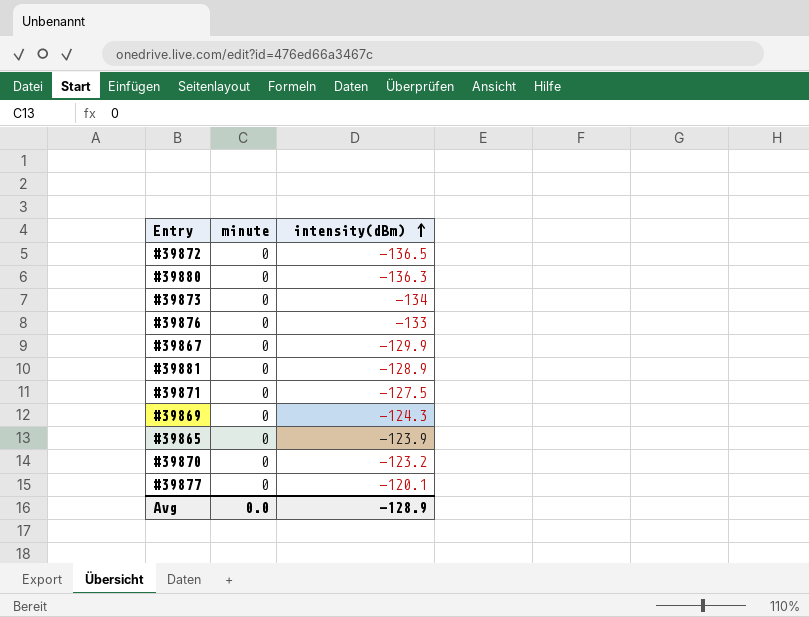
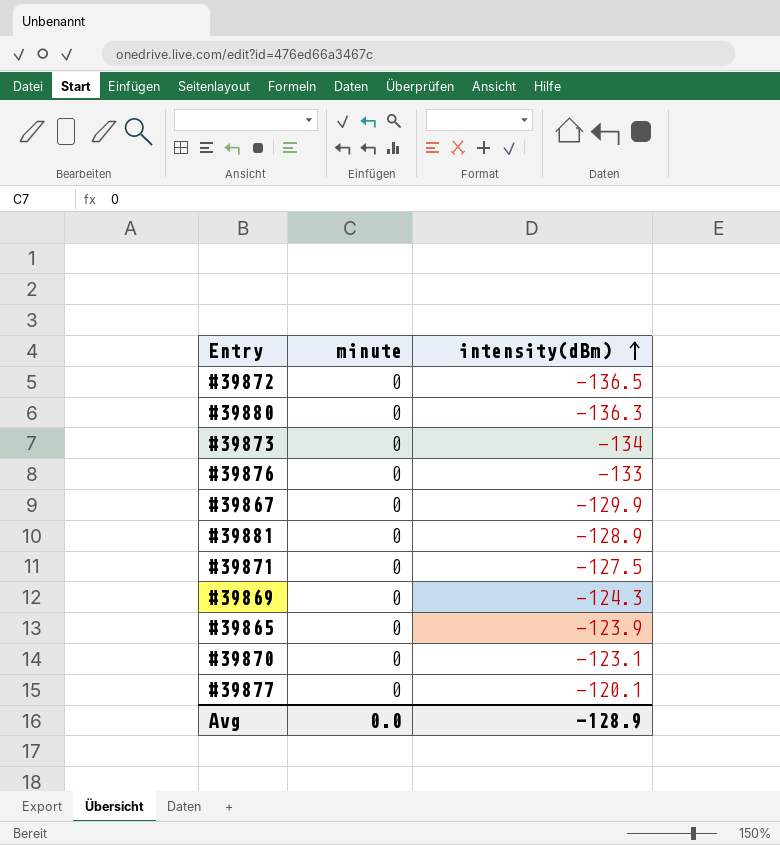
#39870 | intensity(dBm): -123.2 -> -123.1

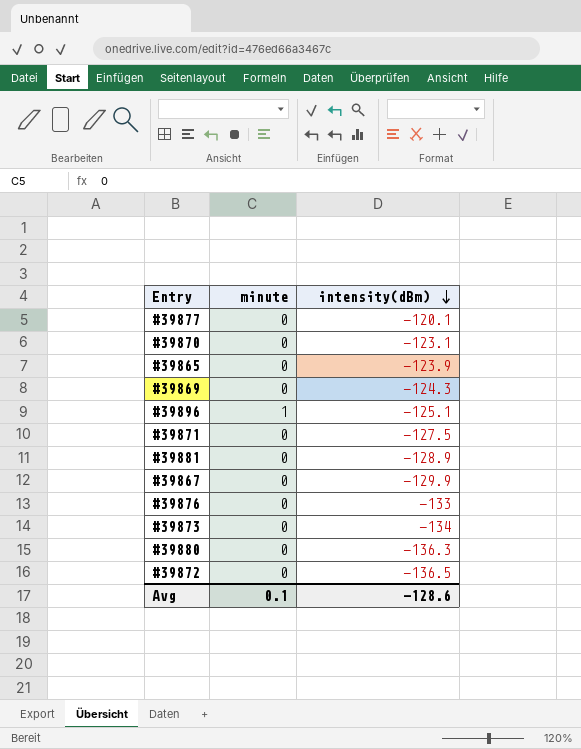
row order: intensity(dBm) ascending -> intensity(dBm) descending
row #39896: none -> 1 | -125.1
Avg | minute: 0.0 -> 0.1
Avg | intensity(dBm): -128.9 -> -128.6

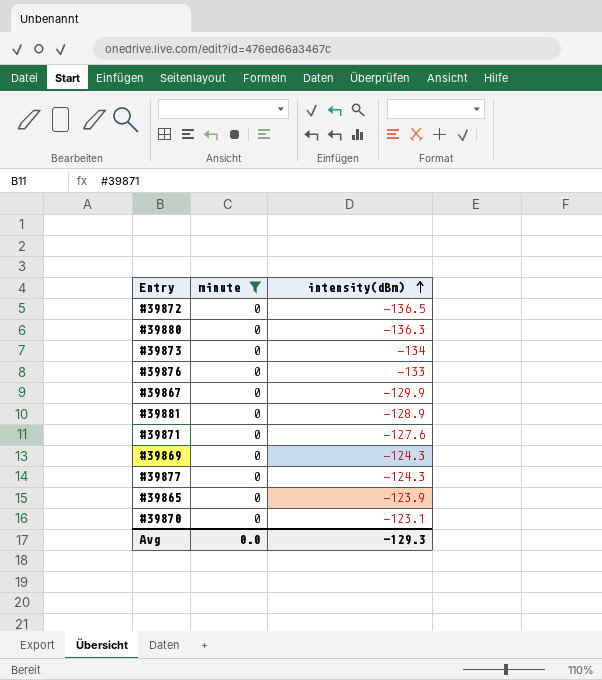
filter: none -> minute = 0
row order: intensity(dBm) descending -> intensity(dBm) ascending
#39871 | intensity(dBm): -127.5 -> -127.6
#39877 | intensity(dBm): -120.1 -> -124.3
Avg | minute: 0.1 -> 0.0
Avg | intensity(dBm): -128.6 -> -129.3

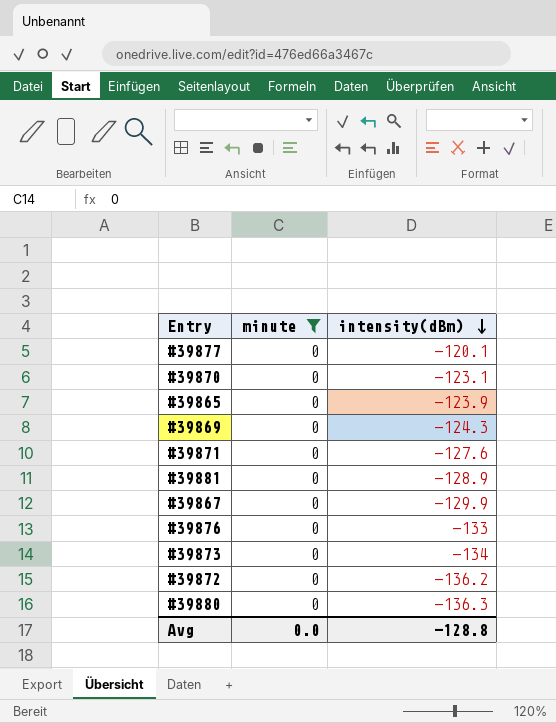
row order: intensity(dBm) ascending -> intensity(dBm) descending
#39877 | intensity(dBm): -124.3 -> -120.1
#39872 | intensity(dBm): -136.5 -> -136.2
Avg | intensity(dBm): -129.3 -> -128.8

